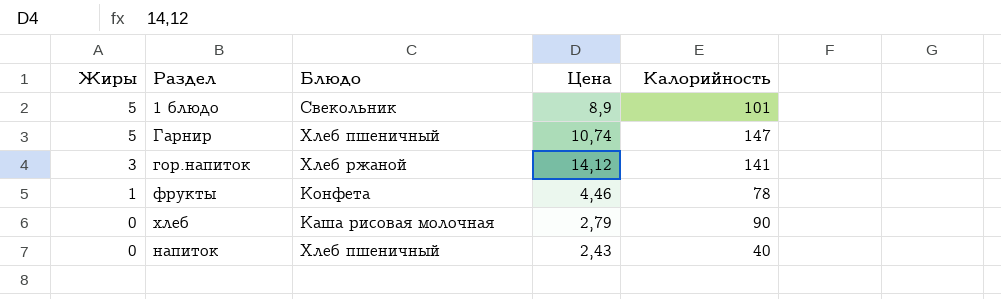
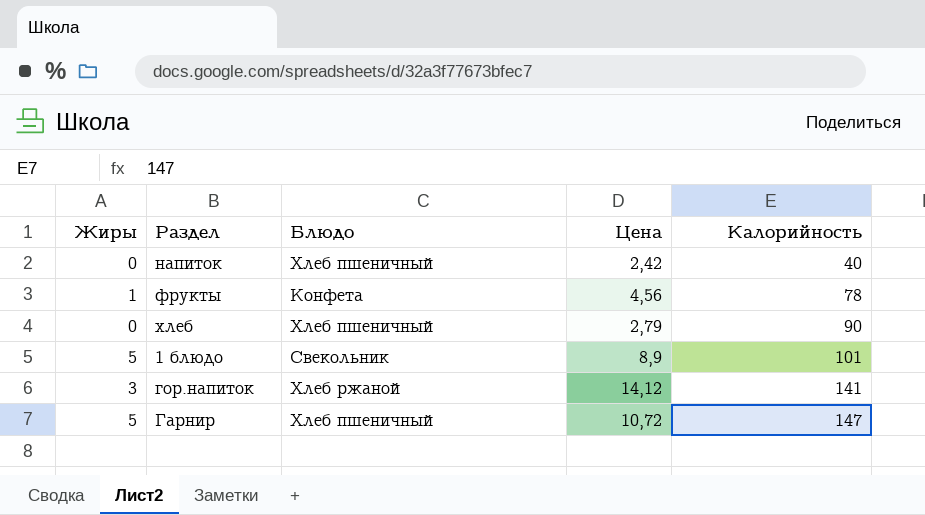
row order: Жиры descending -> Калорийность ascending
напиток | Цена: 2,43 -> 2,42
фрукты | Цена: 4,46 -> 4,56
хлеб | Блюдо: Каша рисовая молочная -> Хлеб пшеничный
Гарнир | Цена: 10,74 -> 10,72

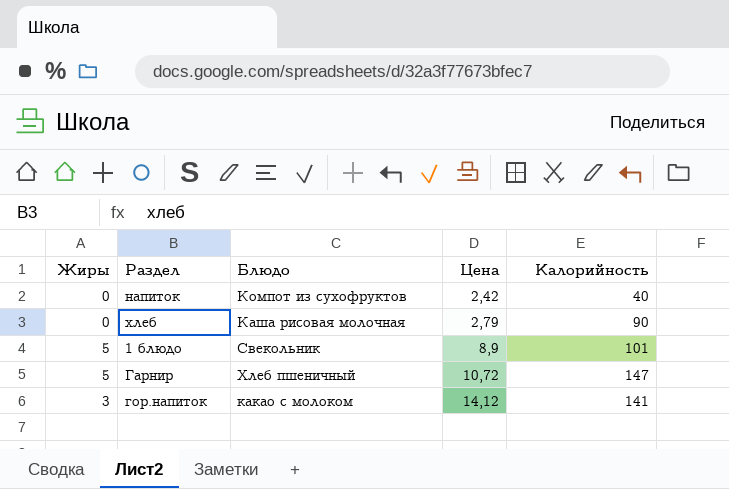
row order: Калорийность ascending -> Цена ascending
row фрукты: 1 | Конфета | 4,56 | 78 -> none
напиток | Блюдо: Хлеб пшеничный -> Компот из сухофруктов
хлеб | Блюдо: Хлеб пшеничный -> Каша рисовая молочная
гор.напиток | Блюдо: Хлеб ржаной -> какао с молоком

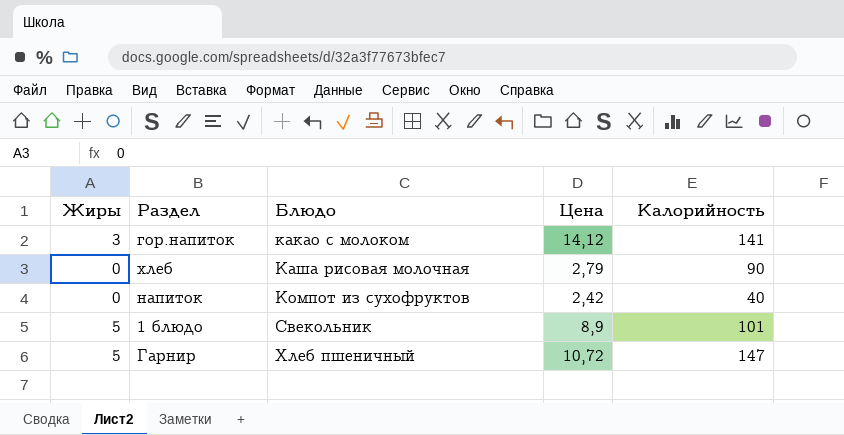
row order: Цена ascending -> Блюдо ascending

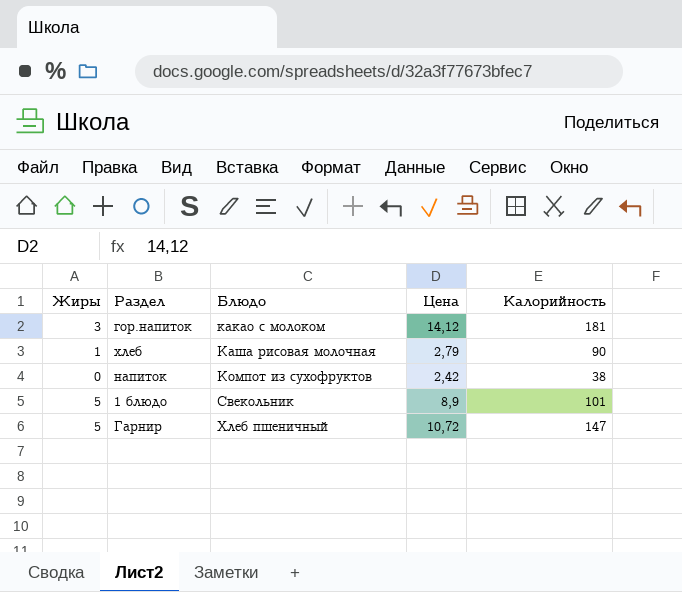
гор.напиток | Калорийность: 141 -> 181
хлеб | Жиры: 0 -> 1
напиток | Калорийность: 40 -> 38

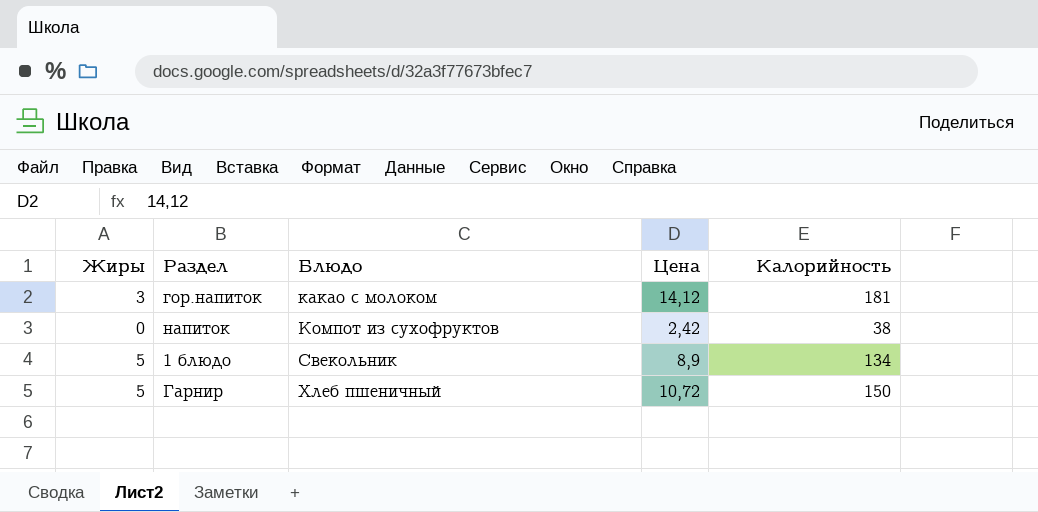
row хлеб: 1 | Каша рисовая молочная | 2,79 | 90 -> none
1 блюдо | Калорийность: 101 -> 134
Гарнир | Калорийность: 147 -> 150

